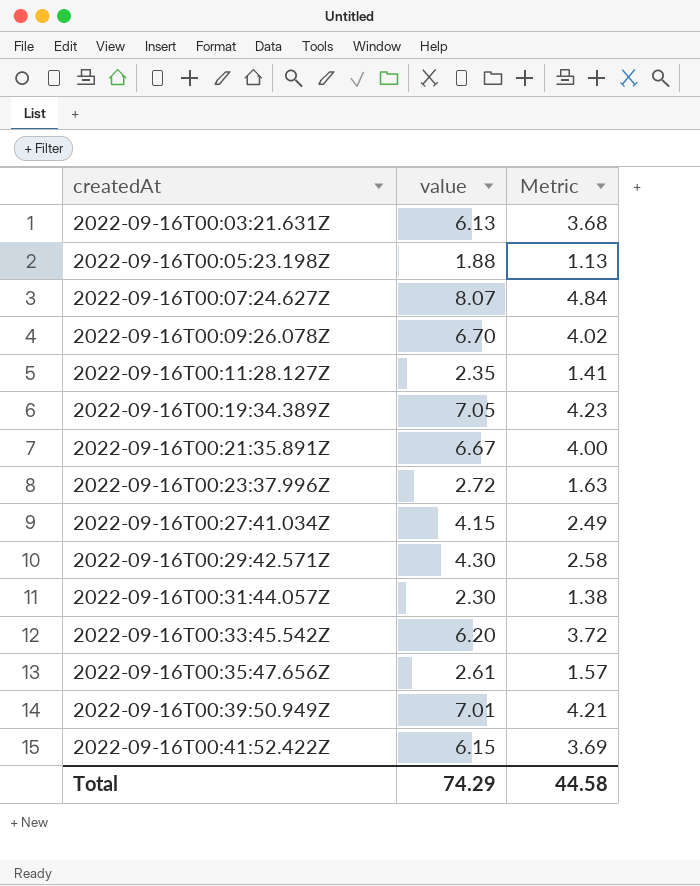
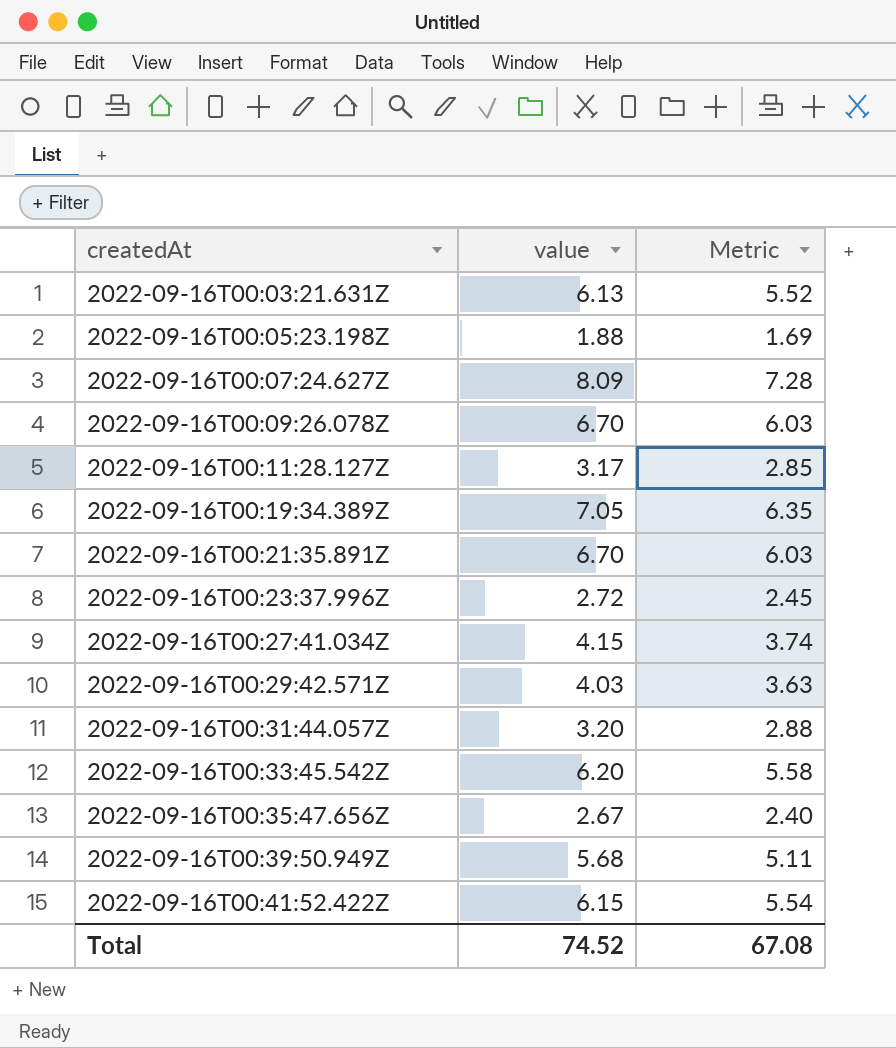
column Metric | formula: [value] * 0.6 -> [value] * 0.9
2022-09-16T00:07:24.627Z | value: 8.07 -> 8.09
2022-09-16T00:11:28.127Z | value: 2.35 -> 3.17
2022-09-16T00:21:35.891Z | value: 6.67 -> 6.70
2022-09-16T00:29:42.571Z | value: 4.30 -> 4.03
2022-09-16T00:31:44.057Z | value: 2.30 -> 3.20
2022-09-16T00:35:47.656Z | value: 2.61 -> 2.67
2022-09-16T00:39:50.949Z | value: 7.01 -> 5.68
Total | value: 74.29 -> 74.52
Total | Metric: 44.58 -> 67.08

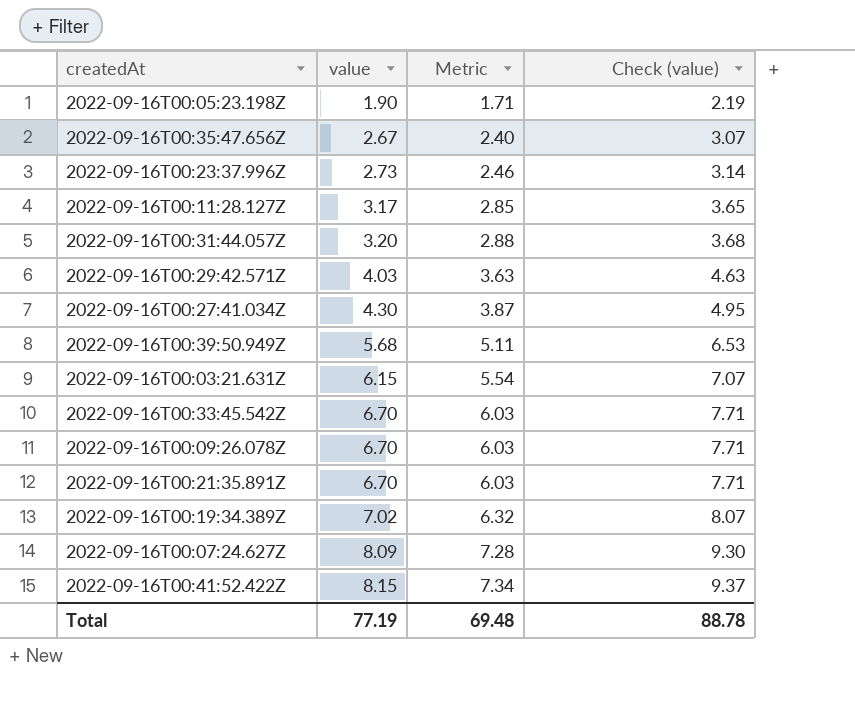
row order: createdAt ascending -> value ascending
column Check (value) | formula: none -> [value] * 1.15
2022-09-16T00:05:23.198Z | value: 1.88 -> 1.90
2022-09-16T00:05:23.198Z | Metric: 1.69 -> 1.71
2022-09-16T00:23:37.996Z | value: 2.72 -> 2.73
2022-09-16T00:23:37.996Z | Metric: 2.45 -> 2.46
2022-09-16T00:27:41.034Z | value: 4.15 -> 4.30
2022-09-16T00:27:41.034Z | Metric: 3.74 -> 3.87
2022-09-16T00:03:21.631Z | value: 6.13 -> 6.15
2022-09-16T00:03:21.631Z | Metric: 5.52 -> 5.54
2022-09-16T00:33:45.542Z | value: 6.20 -> 6.70
2022-09-16T00:33:45.542Z | Metric: 5.58 -> 6.03
2022-09-16T00:19:34.389Z | value: 7.05 -> 7.02
2022-09-16T00:19:34.389Z | Metric: 6.35 -> 6.32
2022-09-16T00:41:52.422Z | value: 6.15 -> 8.15
2022-09-16T00:41:52.422Z | Metric: 5.54 -> 7.34
Total | value: 74.52 -> 77.19
Total | Metric: 67.08 -> 69.48

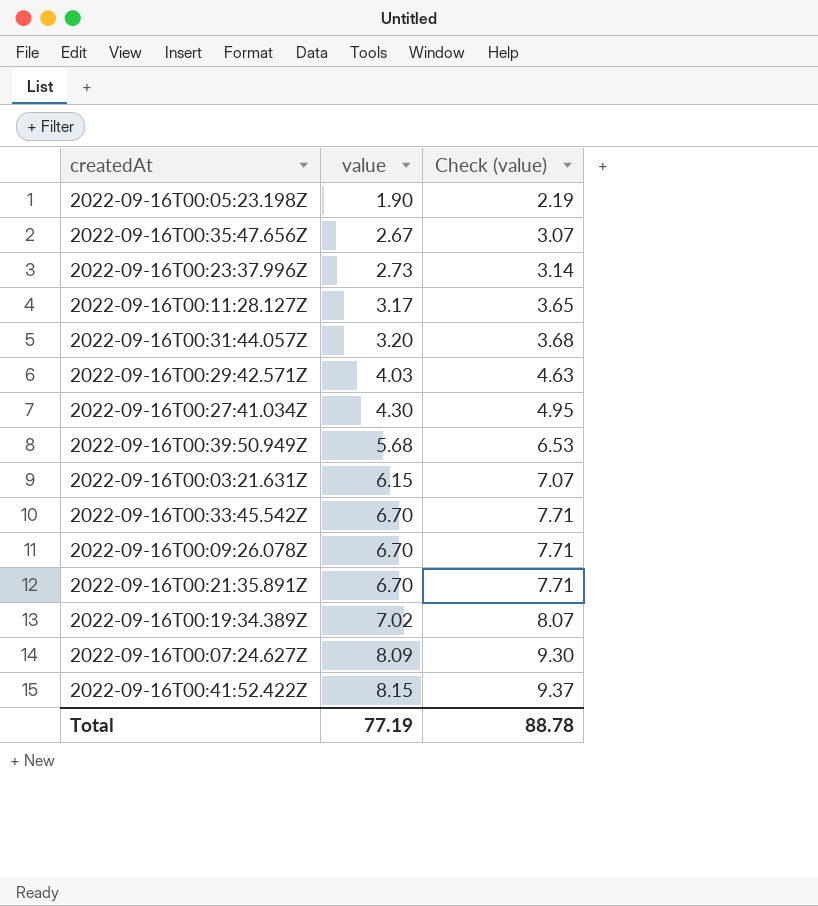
column Metric | formula: [value] * 0.9 -> none

